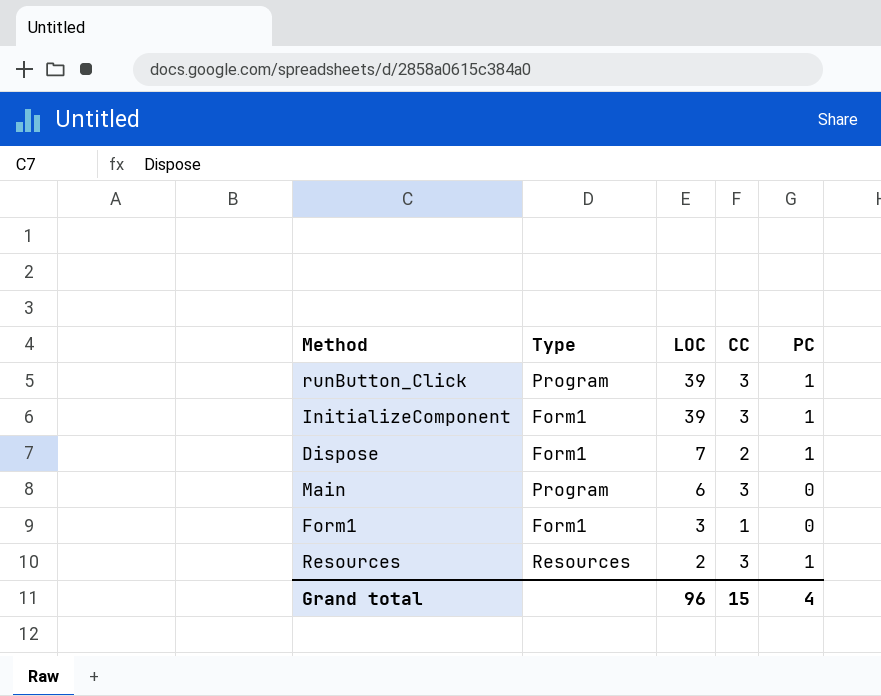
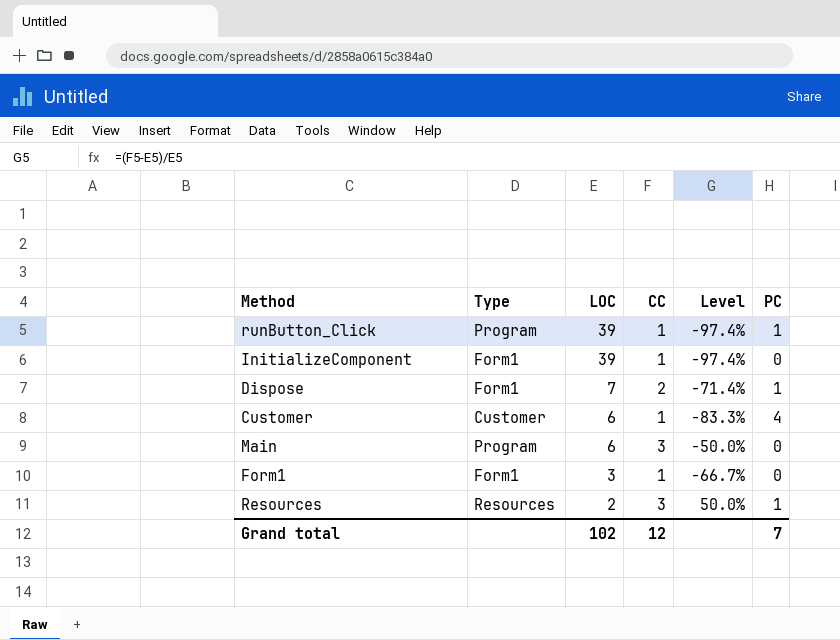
column Level | formula: none -> ([CC] - [LOC]) / [LOC]
runButton_Click | CC: 3 -> 1
InitializeComponent | CC: 3 -> 1
InitializeComponent | PC: 1 -> 0
row Customer: none -> Customer | 6 | 1 | -83.3% | 4
Grand total | LOC: 96 -> 102
Grand total | CC: 15 -> 12
Grand total | PC: 4 -> 7

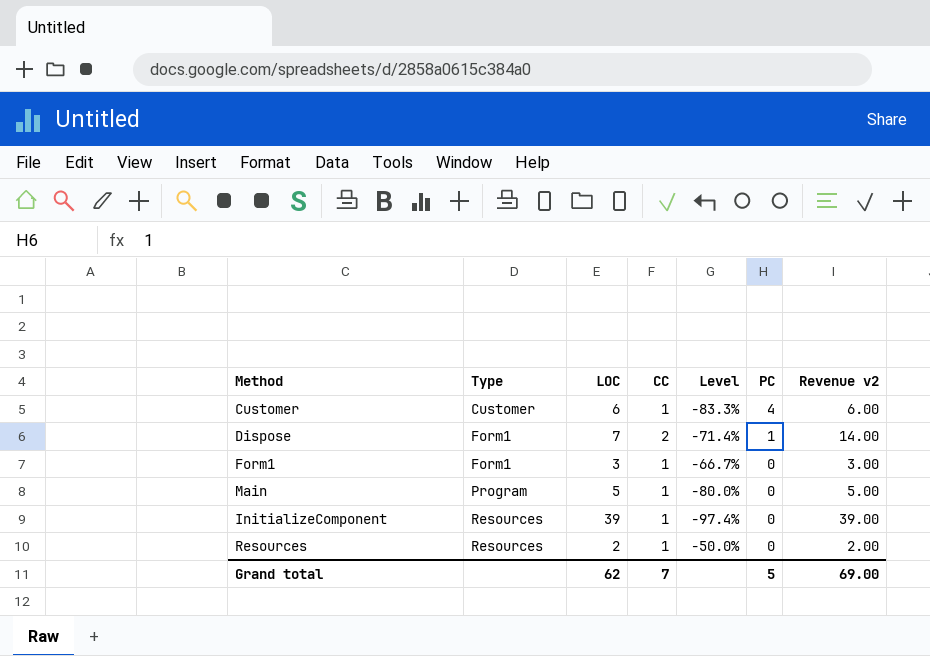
row order: LOC descending -> Type ascending
column Revenue v2 | formula: none -> [LOC] * [CC]
row runButton_Click: Program | 39 | 1 | -97.4% | 1 -> none
Main | LOC: 6 -> 5
Main | CC: 3 -> 1
Main | Level: -50.0% -> -80.0%
InitializeComponent | Type: Form1 -> Resources
Resources | CC: 3 -> 1
Resources | Level: 50.0% -> -50.0%
Resources | PC: 1 -> 0
Grand total | LOC: 102 -> 62
Grand total | CC: 12 -> 7
Grand total | PC: 7 -> 5

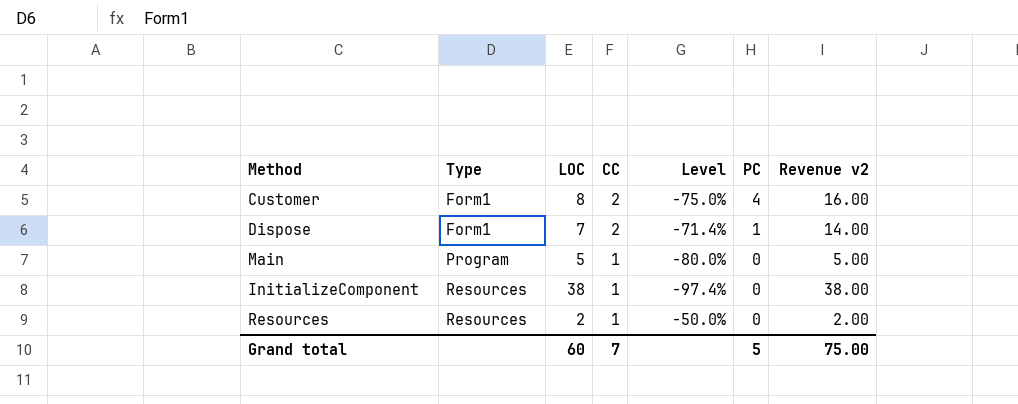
row Form1: Form1 | 3 | 1 | -66.7% | 0 | 3.00 -> none
Customer | Type: Customer -> Form1
Customer | LOC: 6 -> 8
Customer | CC: 1 -> 2
Customer | Level: -83.3% -> -75.0%
Customer | Revenue v2: 6.00 -> 16.00
InitializeComponent | LOC: 39 -> 38
InitializeComponent | Revenue v2: 39.00 -> 38.00
Grand total | LOC: 62 -> 60
Grand total | Revenue v2: 69.00 -> 75.00

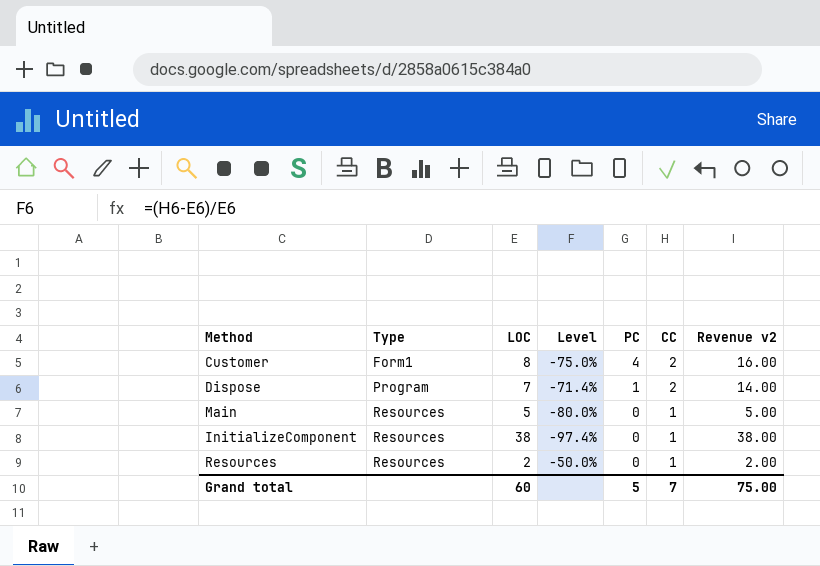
column CC | position: 4 -> 6
Dispose | Type: Form1 -> Program
Main | Type: Program -> Resources

